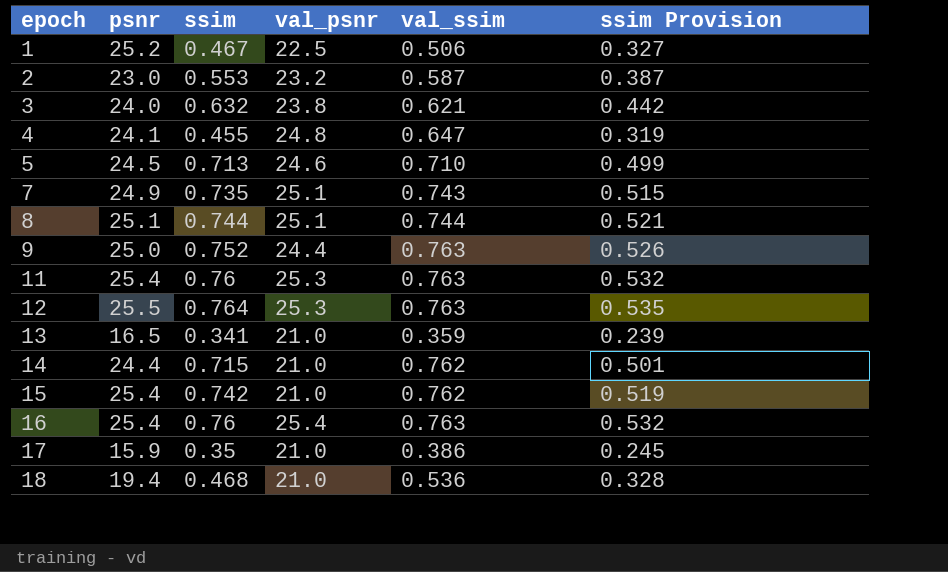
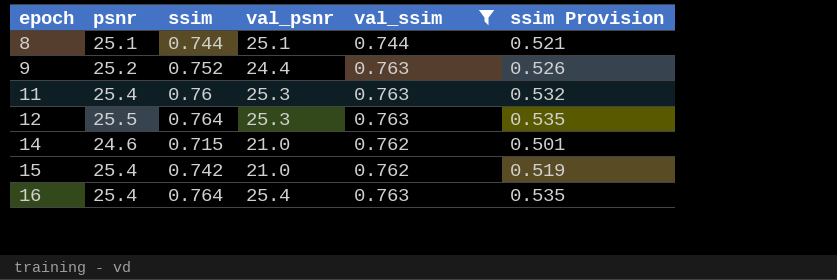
filter: none -> val_ssim >= 0.744
9 | psnr: 25.0 -> 25.2
14 | psnr: 24.4 -> 24.6
16 | ssim: 0.76 -> 0.764
16 | ssim Provision: 0.532 -> 0.535

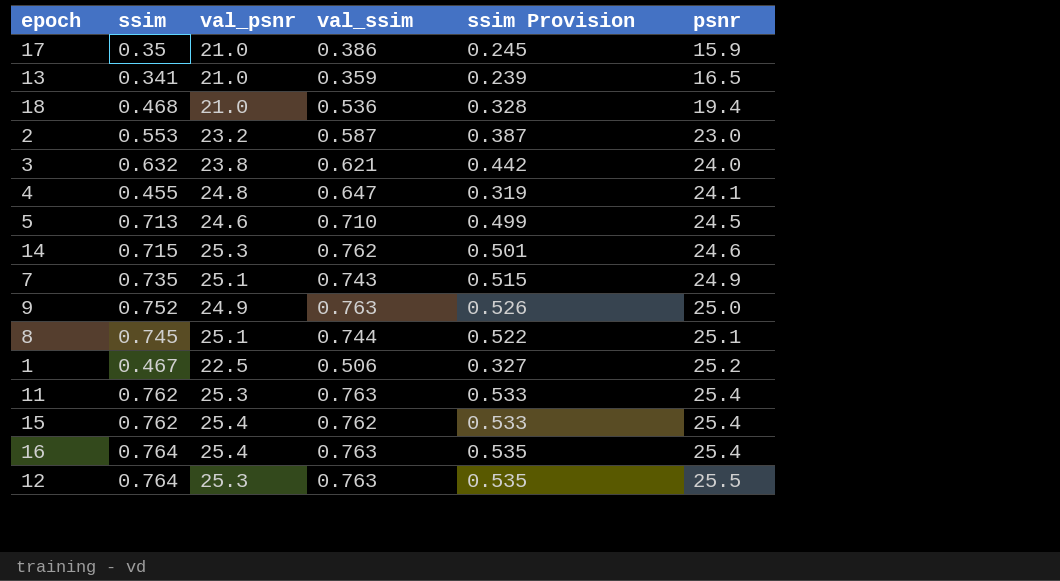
filter: val_ssim >= 0.744 -> none
row order: epoch ascending -> psnr ascending
column psnr | position: 2 -> 6
14 | val_psnr: 21.0 -> 25.3
9 | val_psnr: 24.4 -> 24.9
9 | psnr: 25.2 -> 25.0
8 | ssim: 0.744 -> 0.745
8 | ssim Provision: 0.521 -> 0.522
11 | ssim: 0.76 -> 0.762
11 | ssim Provision: 0.532 -> 0.533
15 | ssim: 0.742 -> 0.762
15 | val_psnr: 21.0 -> 25.4
15 | ssim Provision: 0.519 -> 0.533

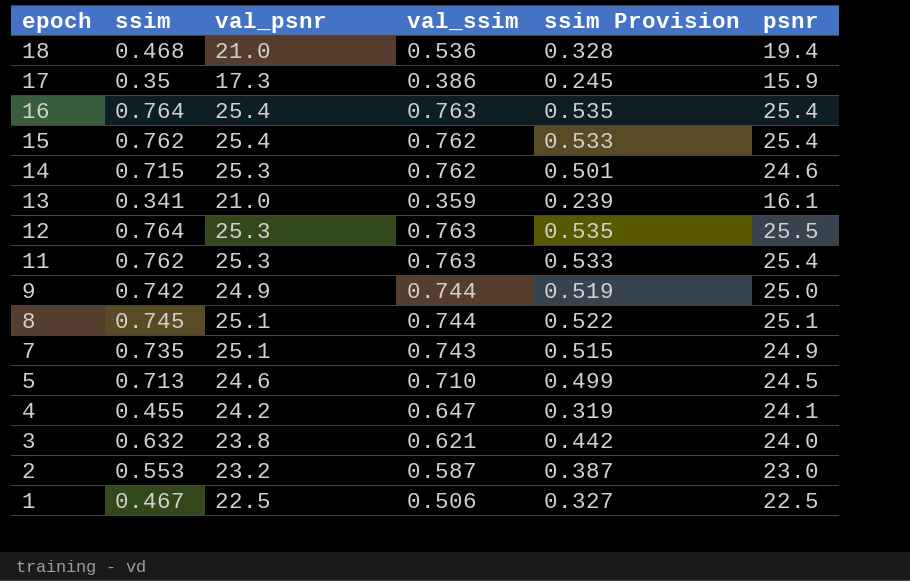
row order: psnr ascending -> epoch descending
17 | val_psnr: 21.0 -> 17.3
13 | psnr: 16.5 -> 16.1
9 | ssim: 0.752 -> 0.742
9 | val_ssim: 0.763 -> 0.744
9 | ssim Provision: 0.526 -> 0.519
4 | val_psnr: 24.8 -> 24.2
1 | psnr: 25.2 -> 22.5

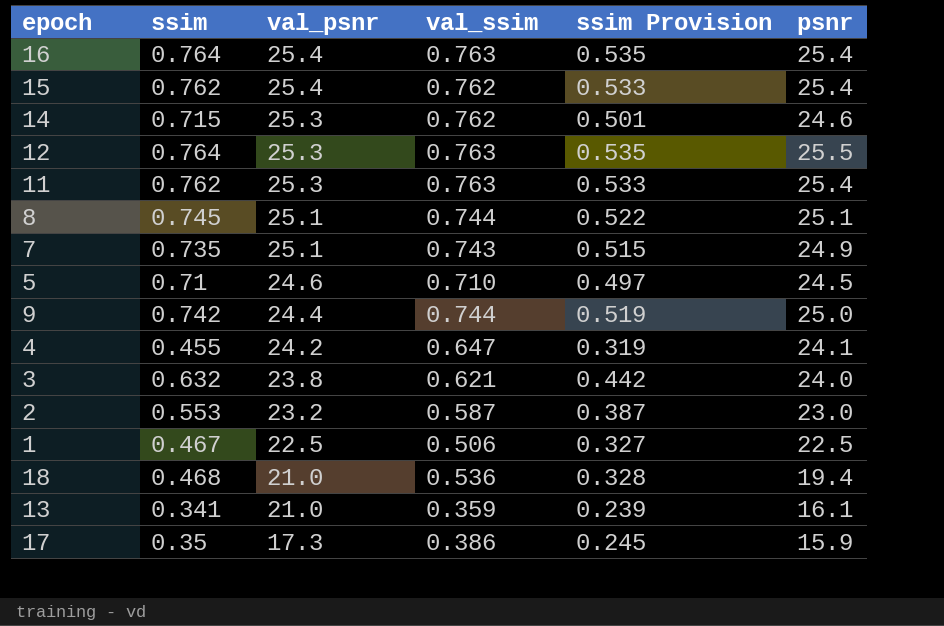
row order: epoch descending -> val_psnr descending
5 | ssim: 0.713 -> 0.71
5 | ssim Provision: 0.499 -> 0.497
9 | val_psnr: 24.9 -> 24.4

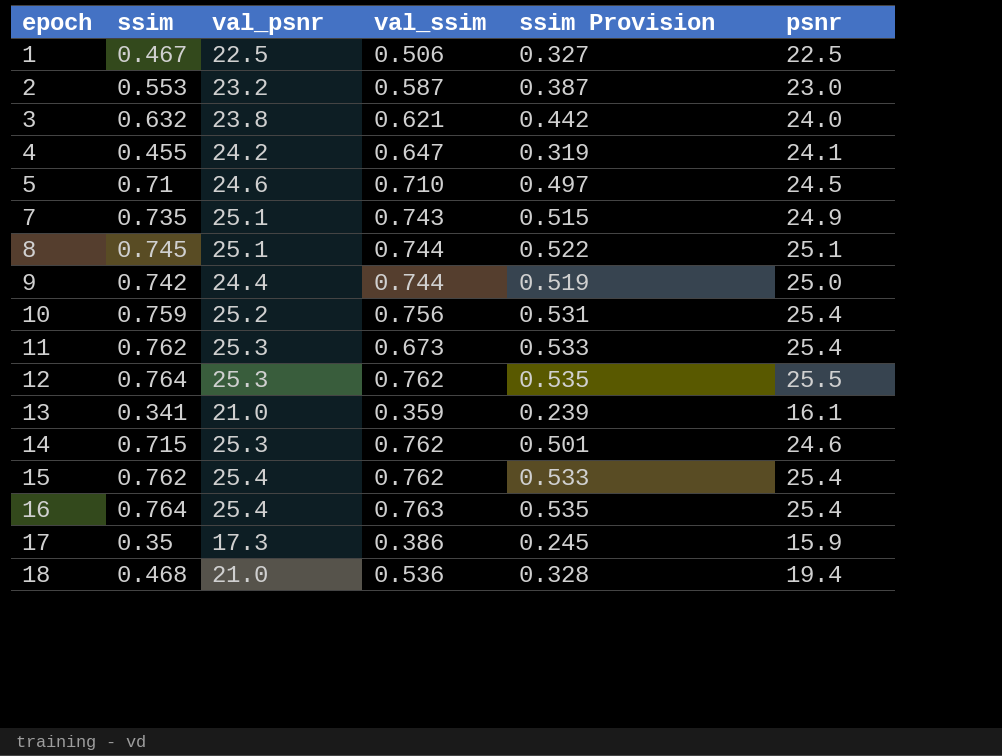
row order: val_psnr descending -> epoch ascending
row 10: none -> 0.759 | 25.2 | 0.756 | 0.531 | 25.4
11 | val_ssim: 0.763 -> 0.673
12 | val_ssim: 0.763 -> 0.762

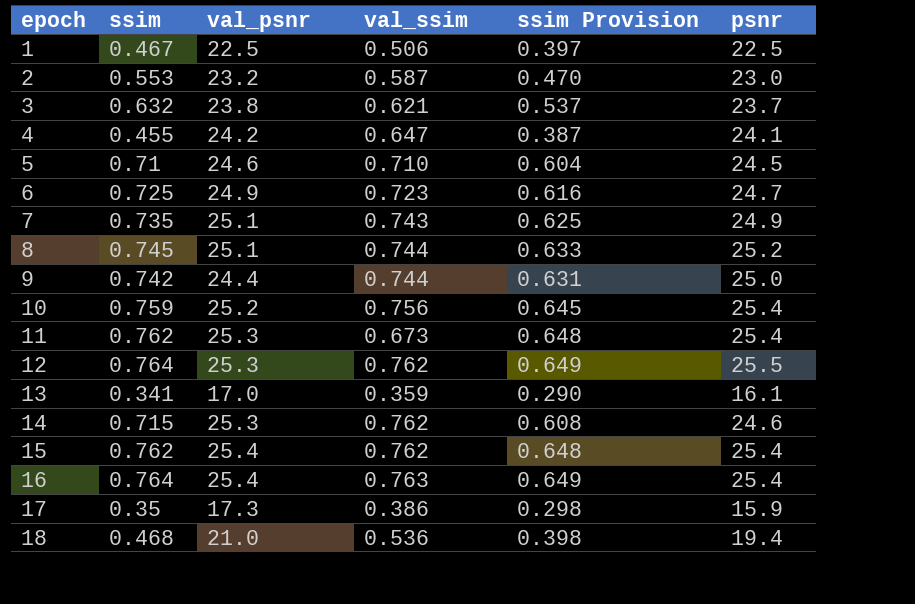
column ssim Provision | formula: [ssim] * 0.7 -> [ssim] * 0.85
3 | psnr: 24.0 -> 23.7
row 6: none -> 0.725 | 24.9 | 0.723 | 0.616 | 24.7
8 | psnr: 25.1 -> 25.2
13 | val_psnr: 21.0 -> 17.0

